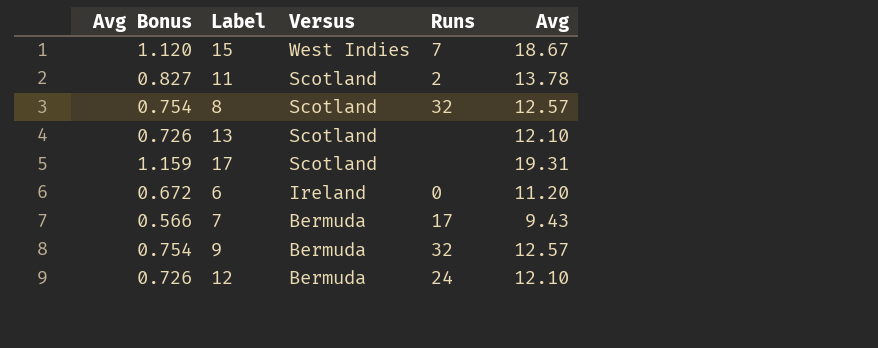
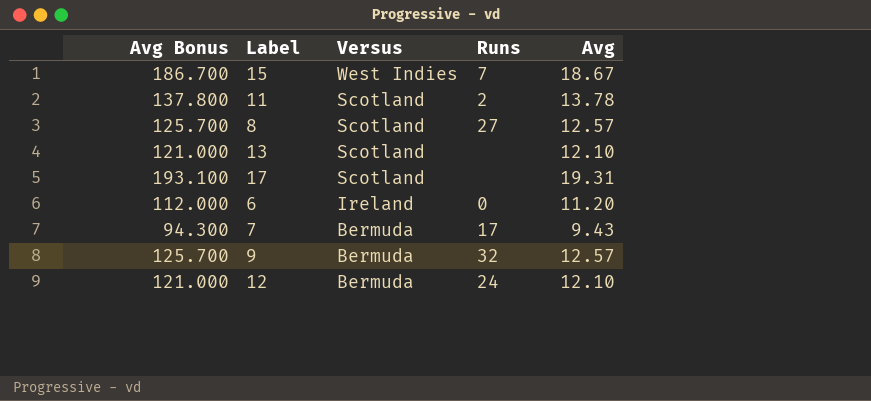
column Avg Bonus | formula: [Avg] * 0.06 -> [Avg] * 10
8 | Runs: 32 -> 27

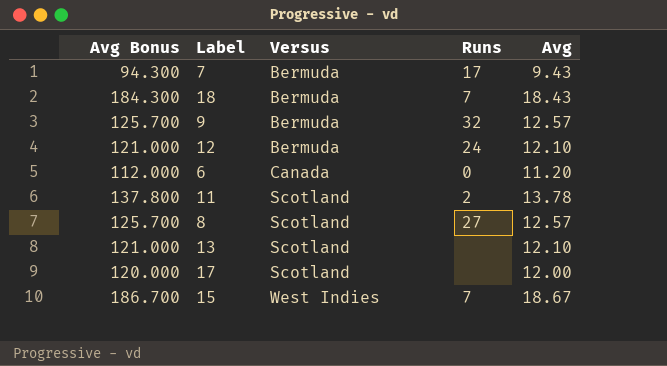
row order: Versus descending -> Versus ascending
row 18: none -> 184.300 | Bermuda | 7 | 18.43
6 | Versus: Ireland -> Canada
17 | Avg Bonus: 193.100 -> 120.000
17 | Avg: 19.31 -> 12.00

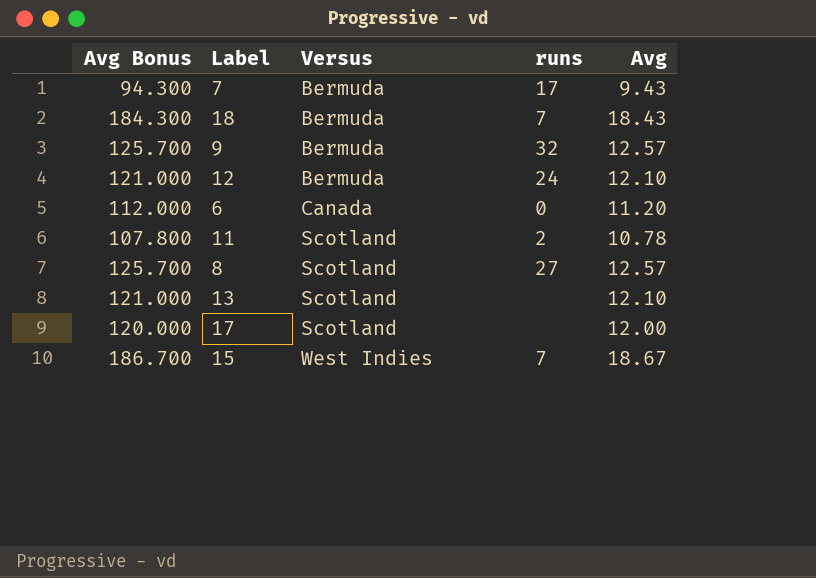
column name: Runs -> runs
11 | Avg Bonus: 137.800 -> 107.800
11 | Avg: 13.78 -> 10.78

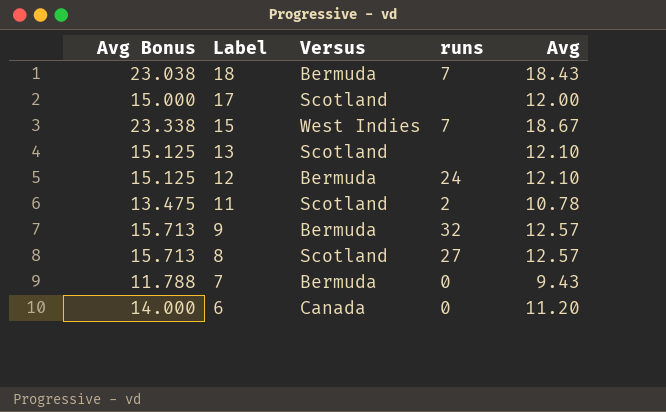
row order: Versus ascending -> Label descending
column Avg Bonus | formula: [Avg] * 10 -> [Avg] * 1.25
7 | runs: 17 -> 0

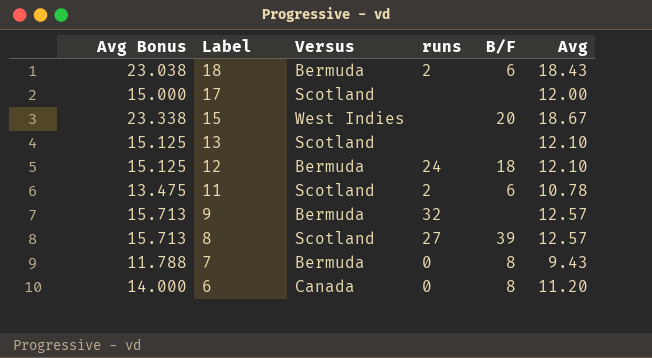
column B/F | position: none -> 5
18 | runs: 7 -> 2
15 | runs: 7 -> none

